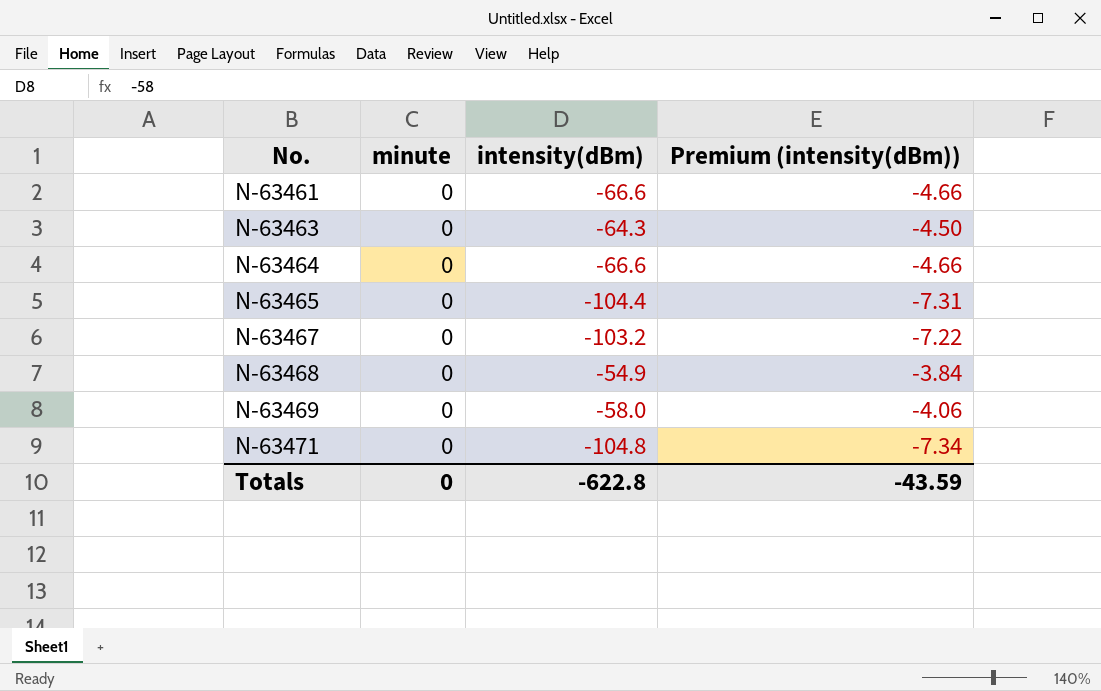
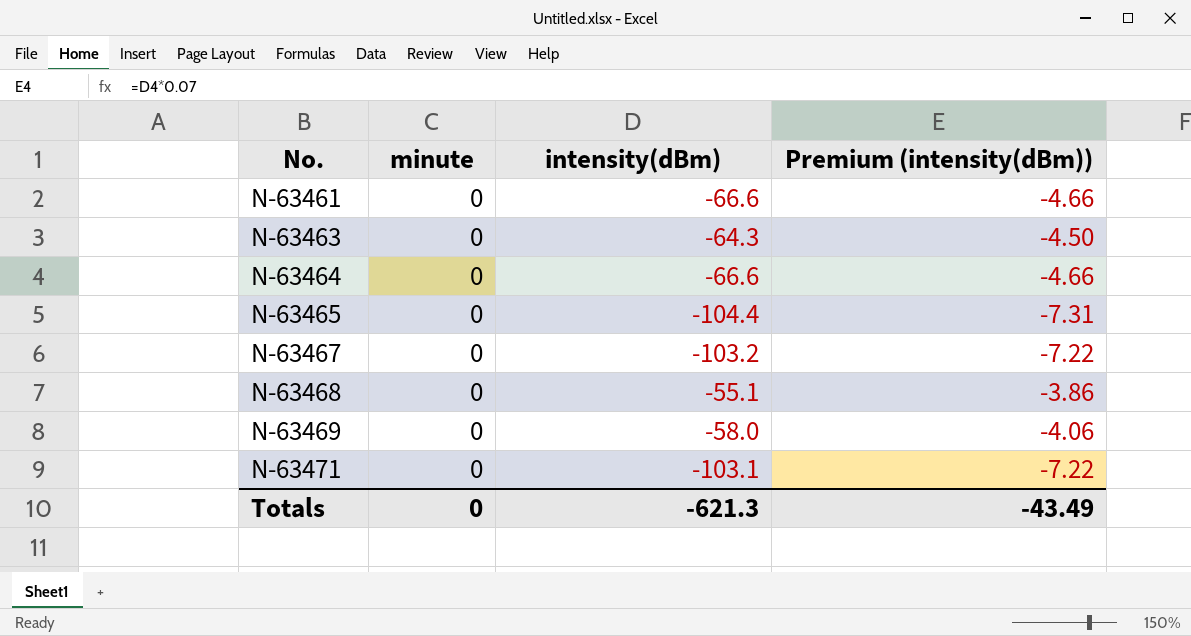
N-63468 | intensity(dBm): -54.9 -> -55.1
N-63468 | Premium (intensity(dBm)): -3.84 -> -3.86
N-63471 | intensity(dBm): -104.8 -> -103.1
N-63471 | Premium (intensity(dBm)): -7.34 -> -7.22
Totals | intensity(dBm): -622.8 -> -621.3
Totals | Premium (intensity(dBm)): -43.59 -> -43.49

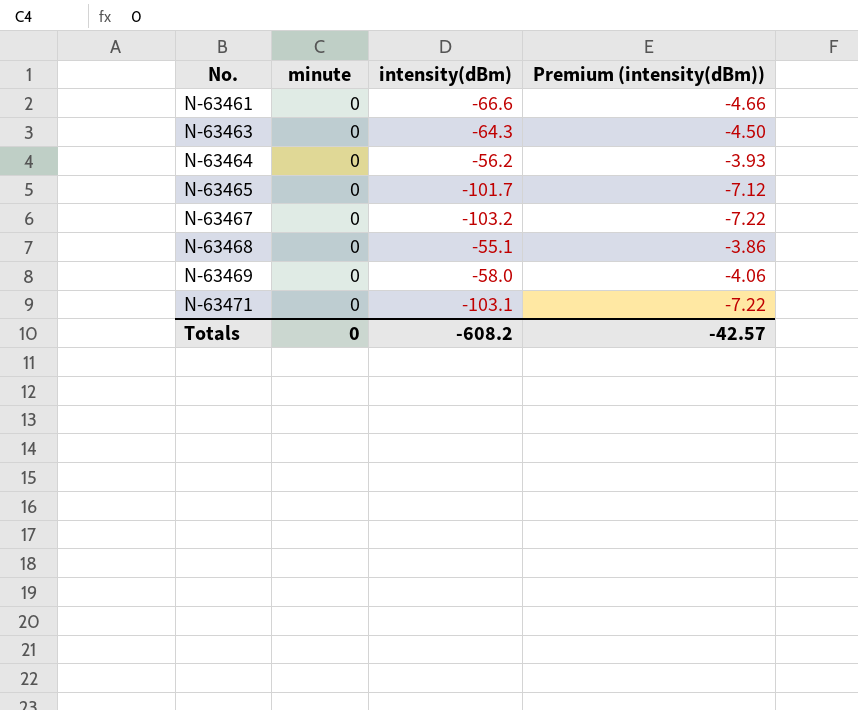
N-63464 | intensity(dBm): -66.6 -> -56.2
N-63464 | Premium (intensity(dBm)): -4.66 -> -3.93
N-63465 | intensity(dBm): -104.4 -> -101.7
N-63465 | Premium (intensity(dBm)): -7.31 -> -7.12
Totals | intensity(dBm): -621.3 -> -608.2
Totals | Premium (intensity(dBm)): -43.49 -> -42.57

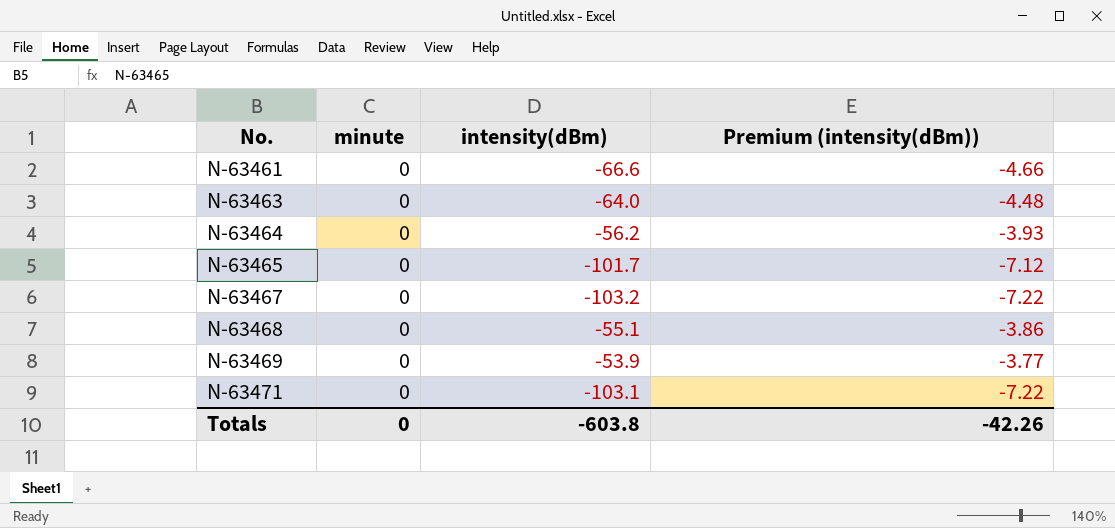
N-63463 | intensity(dBm): -64.3 -> -64.0
N-63463 | Premium (intensity(dBm)): -4.50 -> -4.48
N-63469 | intensity(dBm): -58.0 -> -53.9
N-63469 | Premium (intensity(dBm)): -4.06 -> -3.77
Totals | intensity(dBm): -608.2 -> -603.8
Totals | Premium (intensity(dBm)): -42.57 -> -42.26

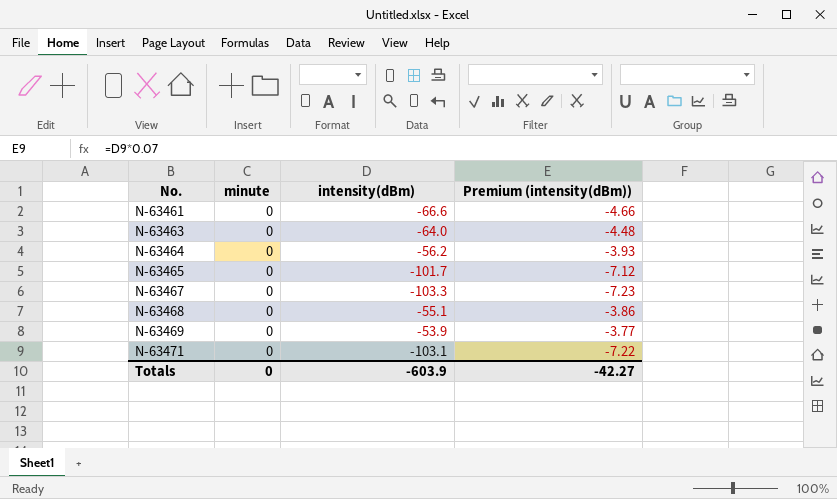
N-63467 | intensity(dBm): -103.2 -> -103.3
N-63467 | Premium (intensity(dBm)): -7.22 -> -7.23
Totals | intensity(dBm): -603.8 -> -603.9
Totals | Premium (intensity(dBm)): -42.26 -> -42.27

